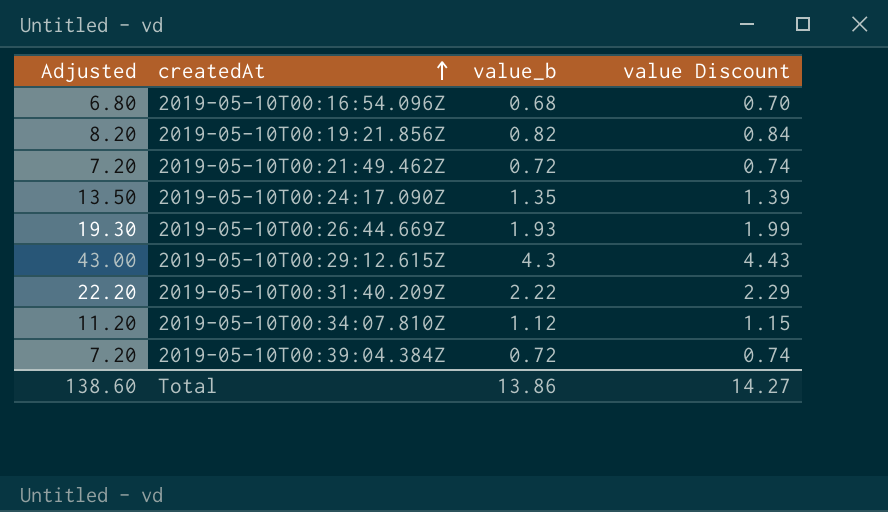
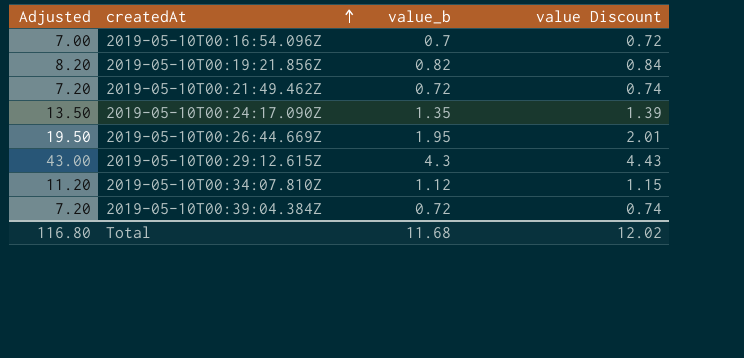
row 2019-05-10T00:31:40.209Z: 22.20 | 2.22 | 2.29 -> none
2019-05-10T00:16:54.096Z | Adjusted: 6.80 -> 7.00
2019-05-10T00:16:54.096Z | value_b: 0.68 -> 0.7
2019-05-10T00:16:54.096Z | value Discount: 0.70 -> 0.72
2019-05-10T00:26:44.669Z | Adjusted: 19.30 -> 19.50
2019-05-10T00:26:44.669Z | value_b: 1.93 -> 1.95
2019-05-10T00:26:44.669Z | value Discount: 1.99 -> 2.01
Total | Adjusted: 138.60 -> 116.80
Total | value_b: 13.86 -> 11.68
Total | value Discount: 14.27 -> 12.02

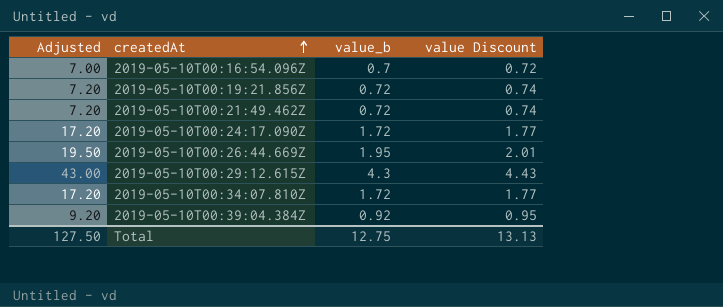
2019-05-10T00:19:21.856Z | Adjusted: 8.20 -> 7.20
2019-05-10T00:19:21.856Z | value_b: 0.82 -> 0.72
2019-05-10T00:19:21.856Z | value Discount: 0.84 -> 0.74
2019-05-10T00:24:17.090Z | Adjusted: 13.50 -> 17.20
2019-05-10T00:24:17.090Z | value_b: 1.35 -> 1.72
2019-05-10T00:24:17.090Z | value Discount: 1.39 -> 1.77
2019-05-10T00:34:07.810Z | Adjusted: 11.20 -> 17.20
2019-05-10T00:34:07.810Z | value_b: 1.12 -> 1.72
2019-05-10T00:34:07.810Z | value Discount: 1.15 -> 1.77
2019-05-10T00:39:04.384Z | Adjusted: 7.20 -> 9.20
2019-05-10T00:39:04.384Z | value_b: 0.72 -> 0.92
2019-05-10T00:39:04.384Z | value Discount: 0.74 -> 0.95
Total | Adjusted: 116.80 -> 127.50
Total | value_b: 11.68 -> 12.75
Total | value Discount: 12.02 -> 13.13

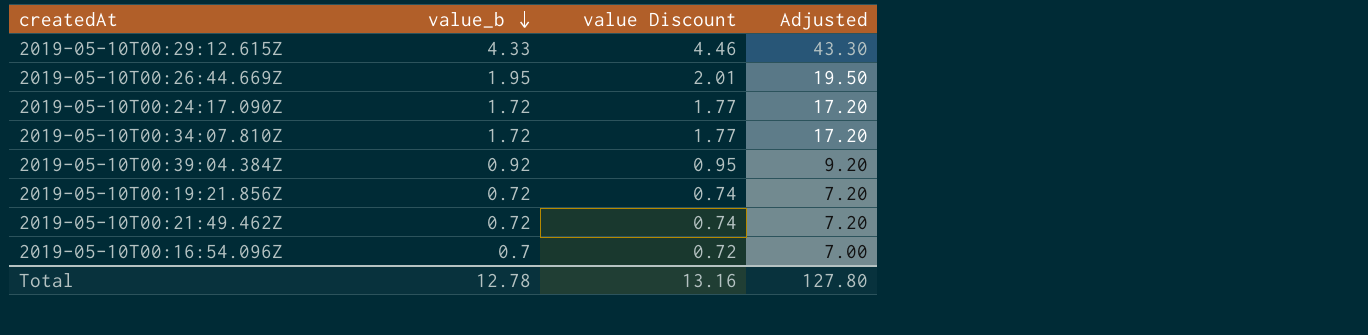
row order: createdAt ascending -> value_b descending
column Adjusted | position: 1 -> 4
2019-05-10T00:29:12.615Z | value_b: 4.3 -> 4.33
2019-05-10T00:29:12.615Z | value Discount: 4.43 -> 4.46
2019-05-10T00:29:12.615Z | Adjusted: 43.00 -> 43.30
Total | value_b: 12.75 -> 12.78
Total | value Discount: 13.13 -> 13.16
Total | Adjusted: 127.50 -> 127.80

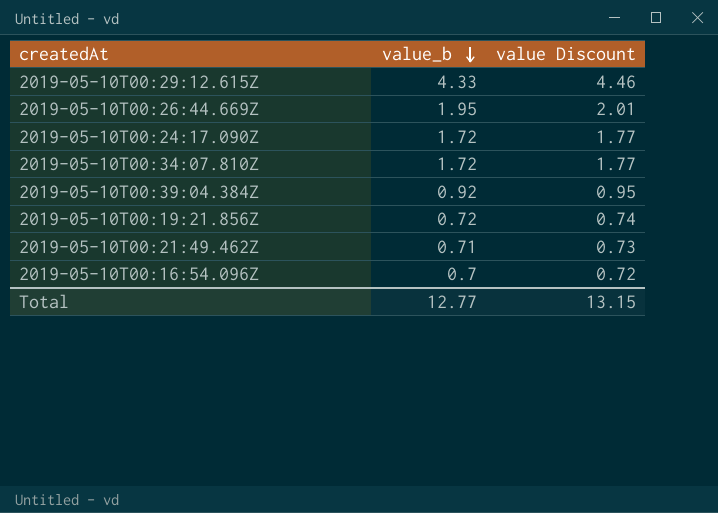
column Adjusted | formula: [value_b] * 10 -> none
2019-05-10T00:21:49.462Z | value_b: 0.72 -> 0.71
2019-05-10T00:21:49.462Z | value Discount: 0.74 -> 0.73
Total | value_b: 12.78 -> 12.77
Total | value Discount: 13.16 -> 13.15

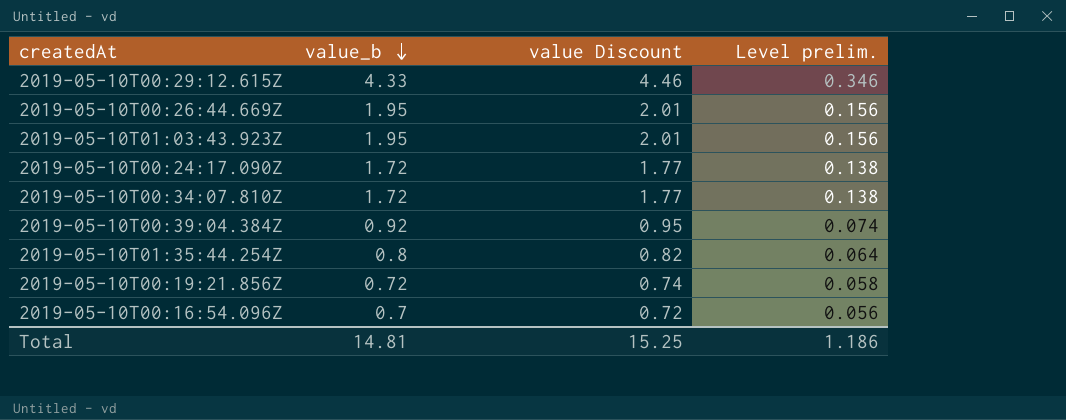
column Level prelim. | formula: none -> [value_b] * 0.08
row 2019-05-10T00:21:49.462Z: 0.71 | 0.73 -> none
row 2019-05-10T01:03:43.923Z: none -> 1.95 | 2.01 | 0.156
row 2019-05-10T01:35:44.254Z: none -> 0.8 | 0.82 | 0.064
Total | value_b: 12.77 -> 14.81
Total | value Discount: 13.15 -> 15.25

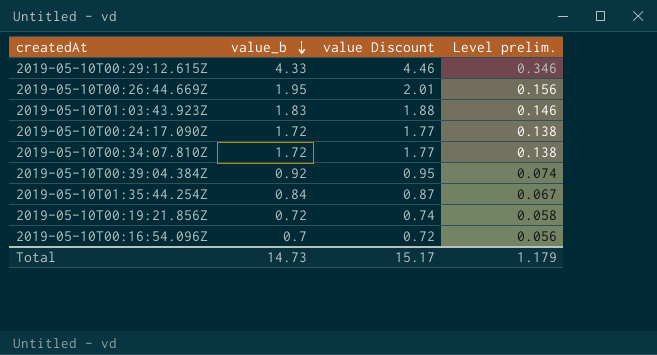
2019-05-10T01:03:43.923Z | value_b: 1.95 -> 1.83
2019-05-10T01:03:43.923Z | value Discount: 2.01 -> 1.88
2019-05-10T01:03:43.923Z | Level prelim.: 0.156 -> 0.146
2019-05-10T01:35:44.254Z | value_b: 0.8 -> 0.84
2019-05-10T01:35:44.254Z | value Discount: 0.82 -> 0.87
2019-05-10T01:35:44.254Z | Level prelim.: 0.064 -> 0.067
Total | value_b: 14.81 -> 14.73
Total | value Discount: 15.25 -> 15.17
Total | Level prelim.: 1.186 -> 1.179

